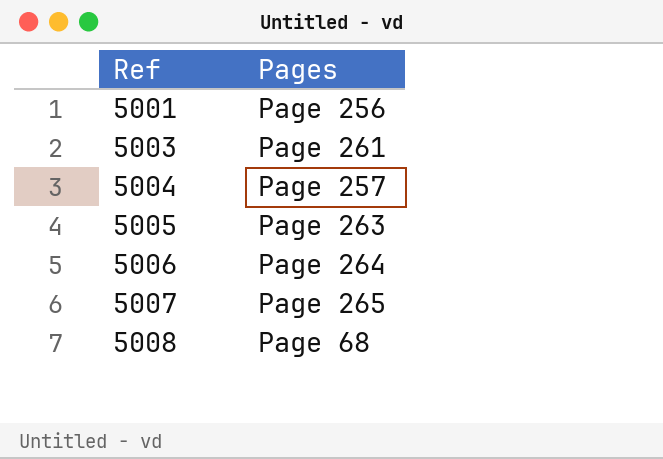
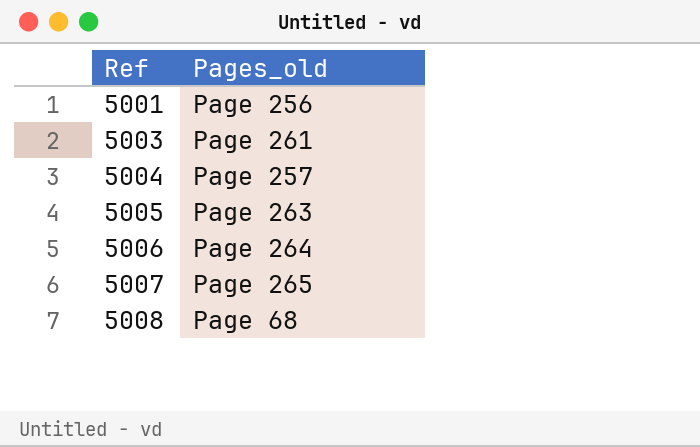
column name: Pages -> Pages_old

